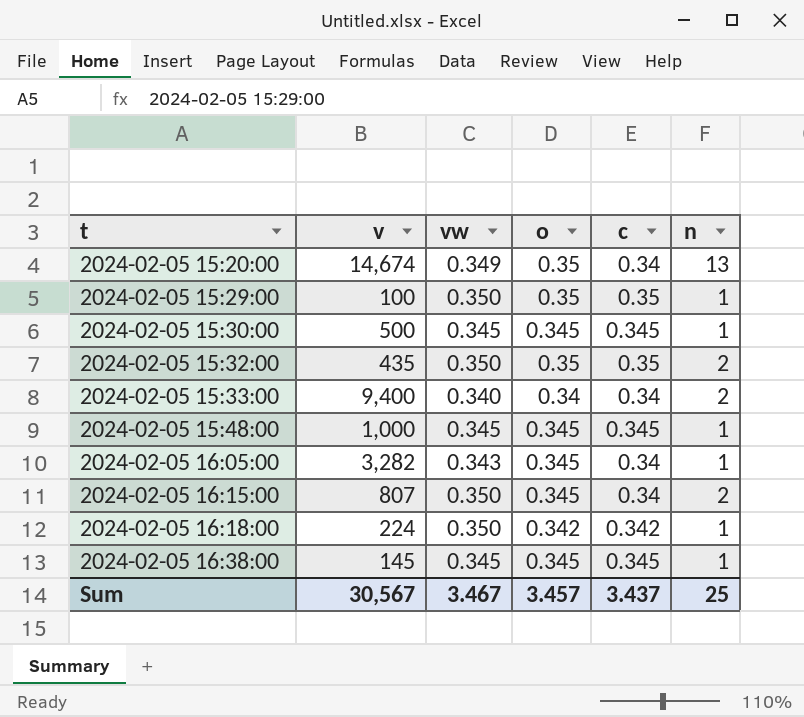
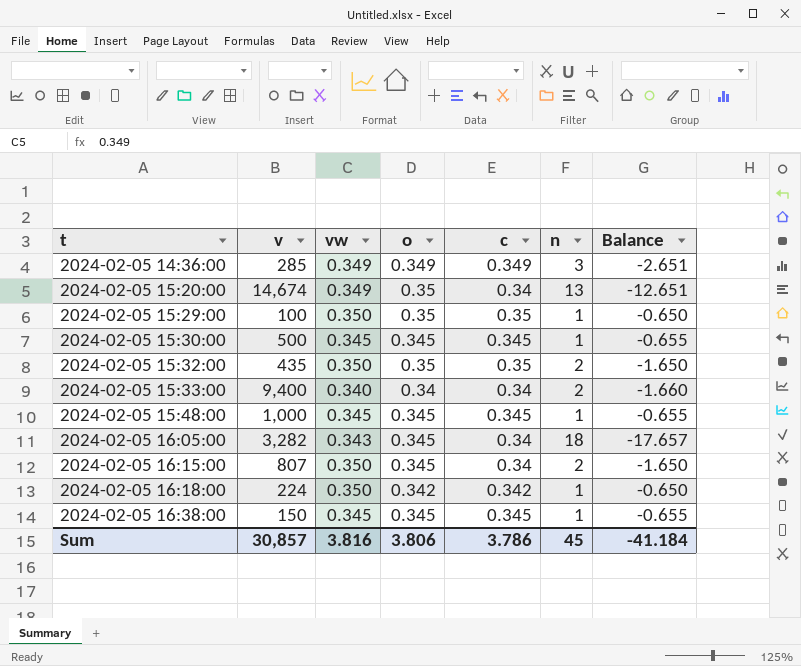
column Balance | formula: none -> [vw] - [n]
row 2024-02-05 14:36:00: none -> 285 | 0.349 | 0.349 | 0.349 | 3 | -2.651
2024-02-05 16:05:00 | n: 1 -> 18
2024-02-05 16:38:00 | v: 145 -> 150
Sum | v: 30,567 -> 30,857
Sum | vw: 3.467 -> 3.816
Sum | o: 3.457 -> 3.806
Sum | c: 3.437 -> 3.786
Sum | n: 25 -> 45

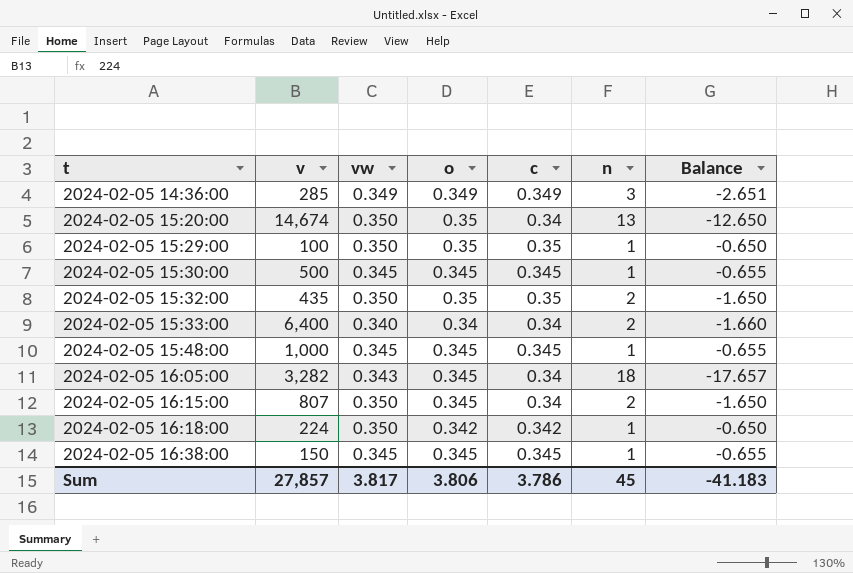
2024-02-05 15:20:00 | vw: 0.349 -> 0.350
2024-02-05 15:20:00 | Balance: -12.651 -> -12.650
2024-02-05 15:33:00 | v: 9,400 -> 6,400
Sum | v: 30,857 -> 27,857
Sum | vw: 3.816 -> 3.817
Sum | Balance: -41.184 -> -41.183

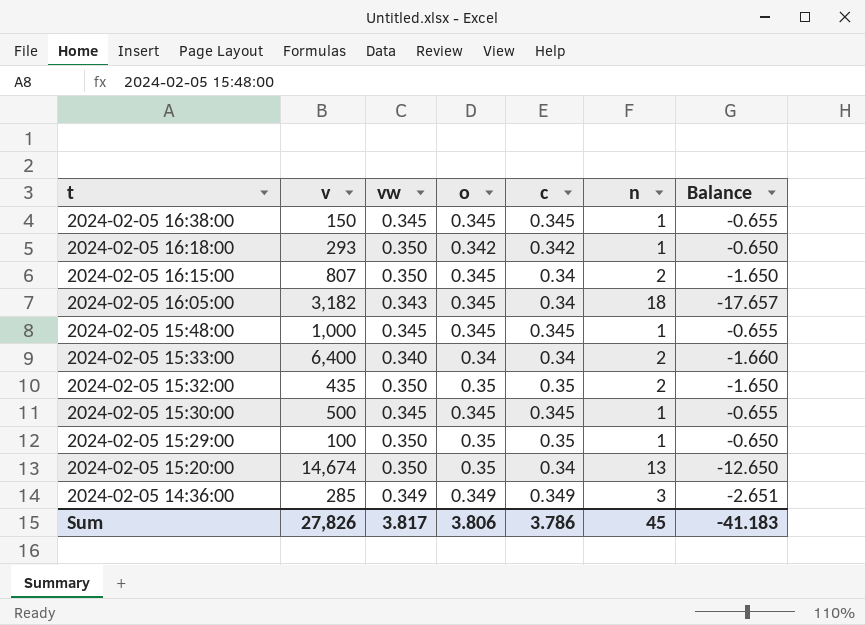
row order: t ascending -> t descending
2024-02-05 16:18:00 | v: 224 -> 293
2024-02-05 16:05:00 | v: 3,282 -> 3,182
Sum | v: 27,857 -> 27,826

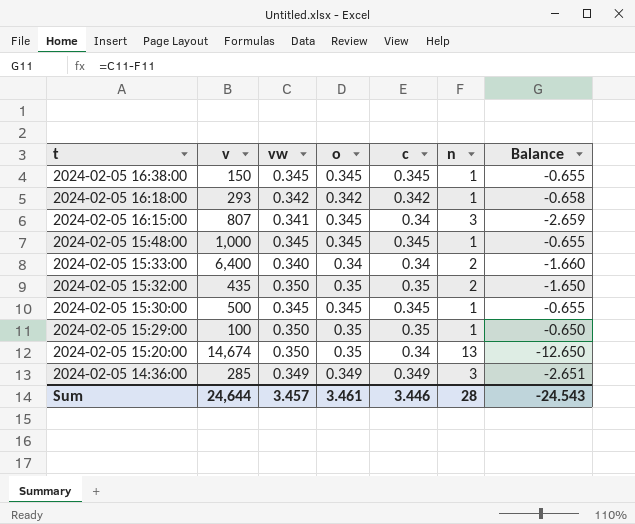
row 2024-02-05 16:05:00: 3,182 | 0.343 | 0.345 | 0.34 | 18 | -17.657 -> none
2024-02-05 16:18:00 | vw: 0.350 -> 0.342
2024-02-05 16:18:00 | Balance: -0.650 -> -0.658
2024-02-05 16:15:00 | vw: 0.350 -> 0.341
2024-02-05 16:15:00 | n: 2 -> 3
2024-02-05 16:15:00 | Balance: -1.650 -> -2.659
Sum | v: 27,826 -> 24,644
Sum | vw: 3.817 -> 3.457
Sum | o: 3.806 -> 3.461
Sum | c: 3.786 -> 3.446
Sum | n: 45 -> 28
Sum | Balance: -41.183 -> -24.543

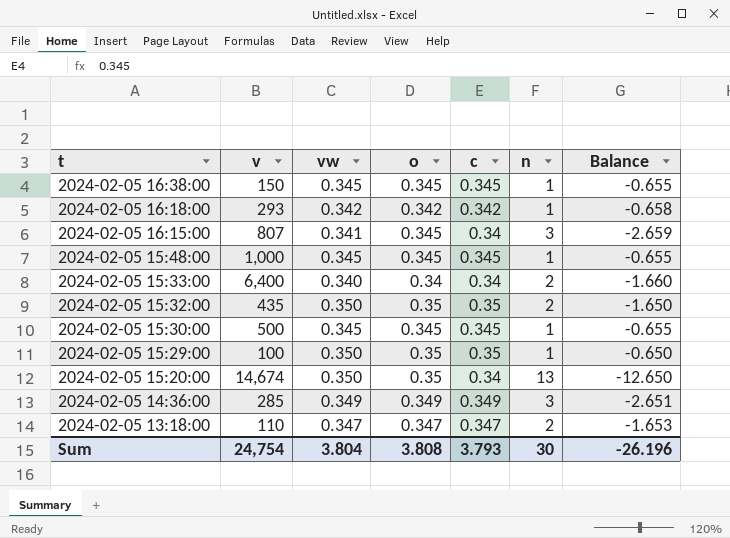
row 2024-02-05 13:18:00: none -> 110 | 0.347 | 0.347 | 0.347 | 2 | -1.653
Sum | v: 24,644 -> 24,754
Sum | vw: 3.457 -> 3.804
Sum | o: 3.461 -> 3.808
Sum | c: 3.446 -> 3.793
Sum | n: 28 -> 30
Sum | Balance: -24.543 -> -26.196

